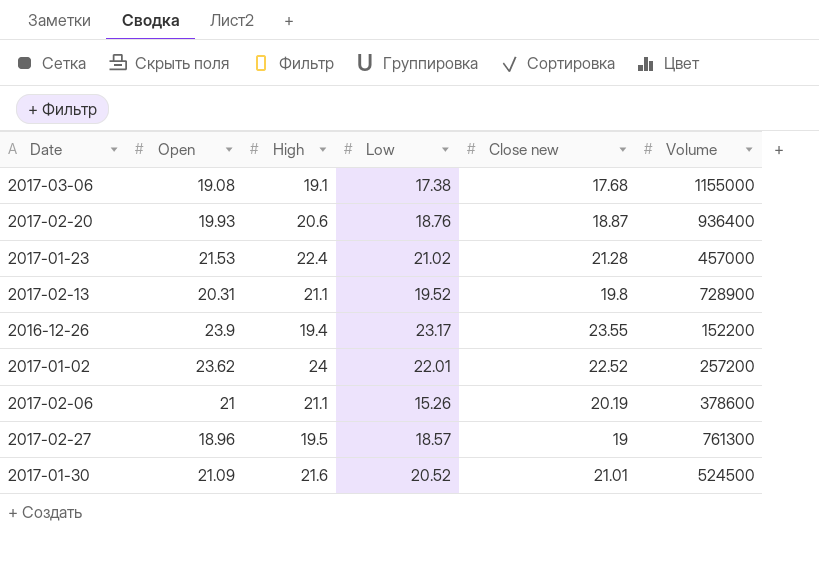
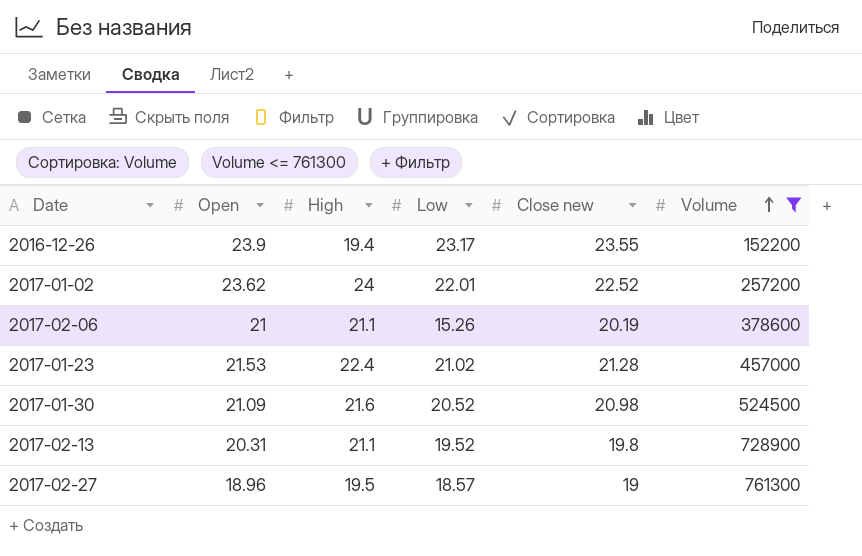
filter: none -> Volume <= 761300
row order: none -> Volume ascending
2017-01-30 | Close new: 21.01 -> 20.98

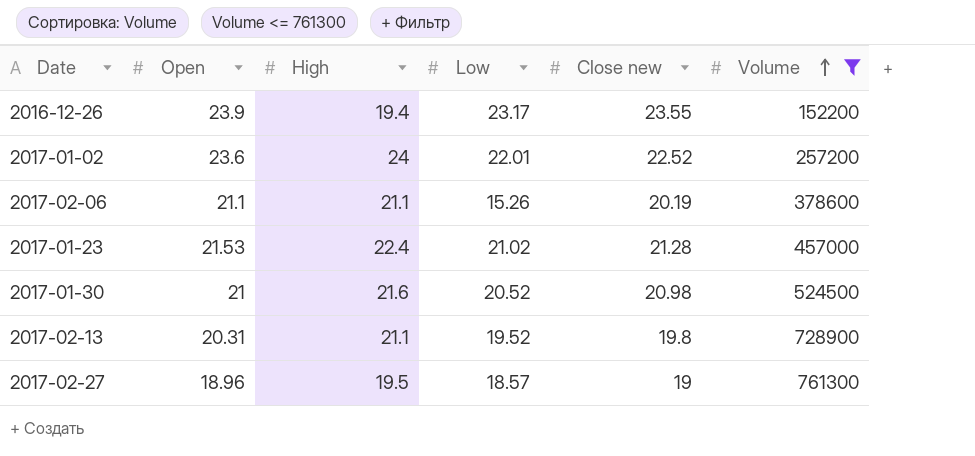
2017-01-02 | Open: 23.62 -> 23.6
2017-02-06 | Open: 21 -> 21.1
2017-01-30 | Open: 21.09 -> 21

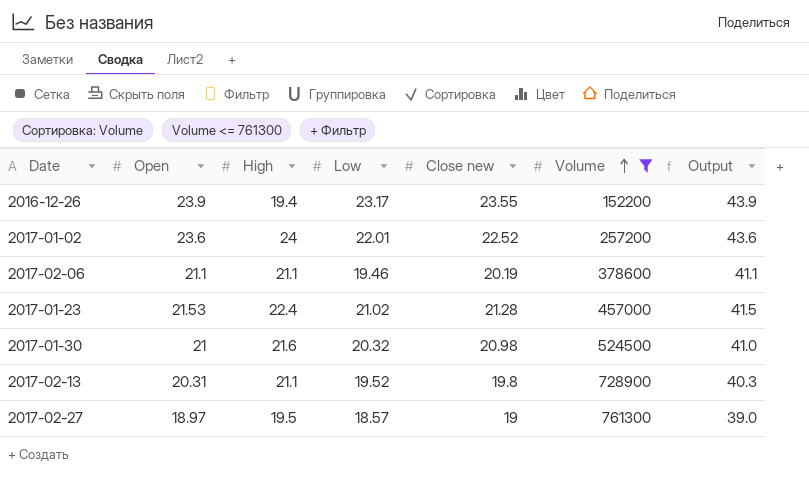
column Output | formula: none -> [Open] + 20
2017-02-06 | Low: 15.26 -> 19.46
2017-01-30 | Low: 20.52 -> 20.32
2017-02-27 | Open: 18.96 -> 18.97

